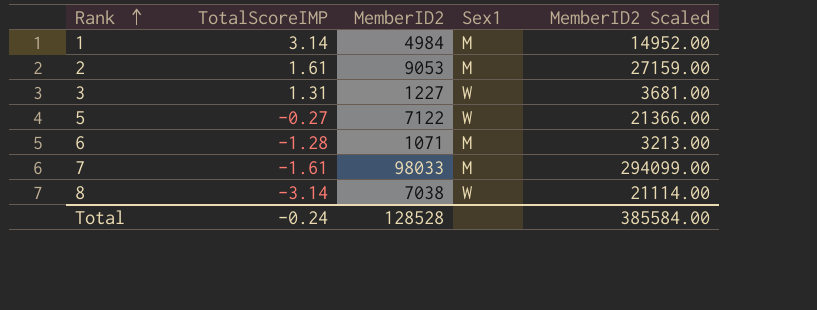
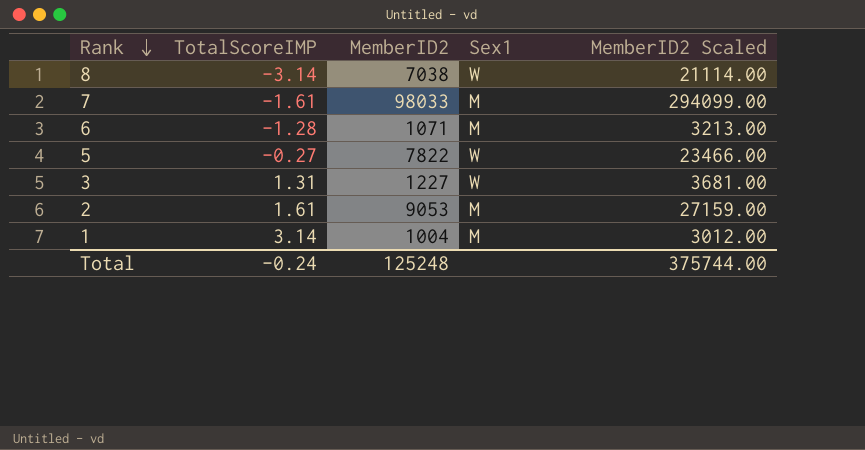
row order: Rank ascending -> Rank descending
5 | MemberID2: 7122 -> 7822
5 | MemberID2 Scaled: 21366.00 -> 23466.00
1 | MemberID2: 4984 -> 1004
1 | MemberID2 Scaled: 14952.00 -> 3012.00
Total | MemberID2: 128528 -> 125248
Total | MemberID2 Scaled: 385584.00 -> 375744.00

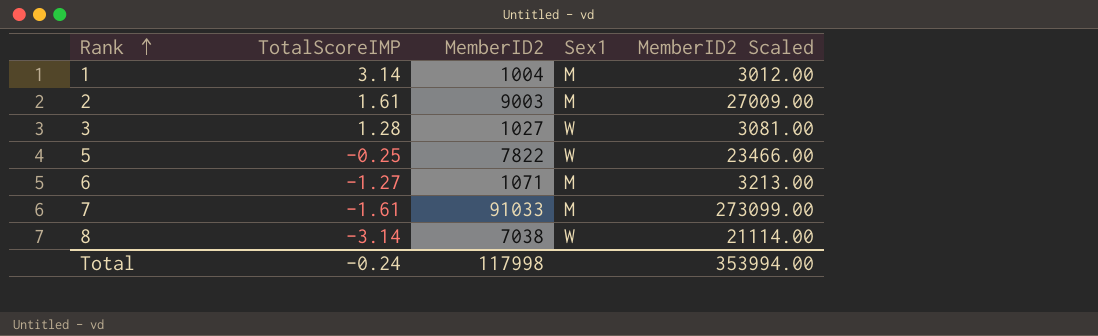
row order: Rank descending -> Rank ascending
2 | MemberID2: 9053 -> 9003
2 | MemberID2 Scaled: 27159.00 -> 27009.00
3 | TotalScoreIMP: 1.31 -> 1.28
3 | MemberID2: 1227 -> 1027
3 | MemberID2 Scaled: 3681.00 -> 3081.00
5 | TotalScoreIMP: -0.27 -> -0.25
6 | TotalScoreIMP: -1.28 -> -1.27
7 | MemberID2: 98033 -> 91033
7 | MemberID2 Scaled: 294099.00 -> 273099.00
Total | MemberID2: 125248 -> 117998
Total | MemberID2 Scaled: 375744.00 -> 353994.00

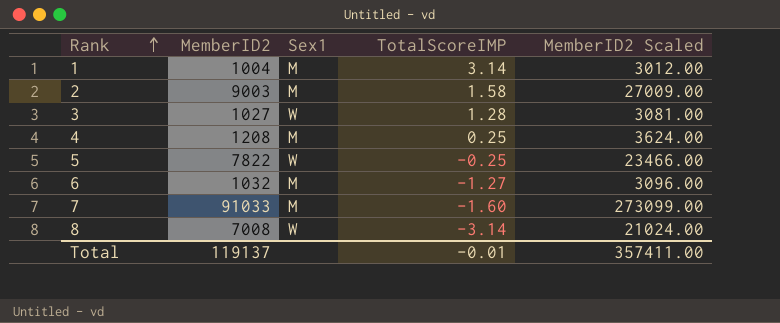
column TotalScoreIMP | position: 2 -> 4
2 | TotalScoreIMP: 1.61 -> 1.58
row 4: none -> 1208 | M | 0.25 | 3624.00
6 | MemberID2: 1071 -> 1032
6 | MemberID2 Scaled: 3213.00 -> 3096.00
7 | TotalScoreIMP: -1.61 -> -1.60
8 | MemberID2: 7038 -> 7008
8 | MemberID2 Scaled: 21114.00 -> 21024.00
Total | MemberID2: 117998 -> 119137
Total | TotalScoreIMP: -0.24 -> -0.01
Total | MemberID2 Scaled: 353994.00 -> 357411.00

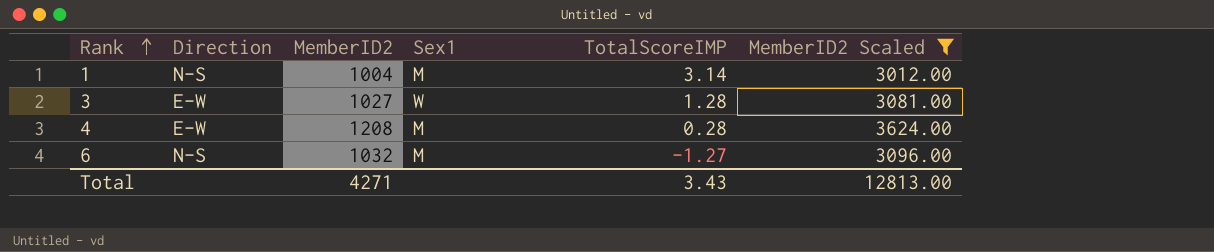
filter: none -> MemberID2 Scaled <= 3624.00
column Direction | position: none -> 2
4 | TotalScoreIMP: 0.25 -> 0.28
Total | MemberID2: 119137 -> 4271
Total | TotalScoreIMP: -0.01 -> 3.43
Total | MemberID2 Scaled: 357411.00 -> 12813.00

